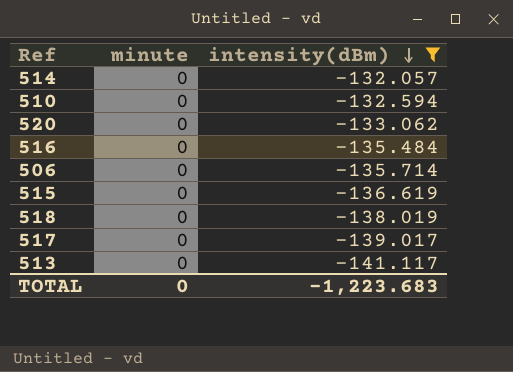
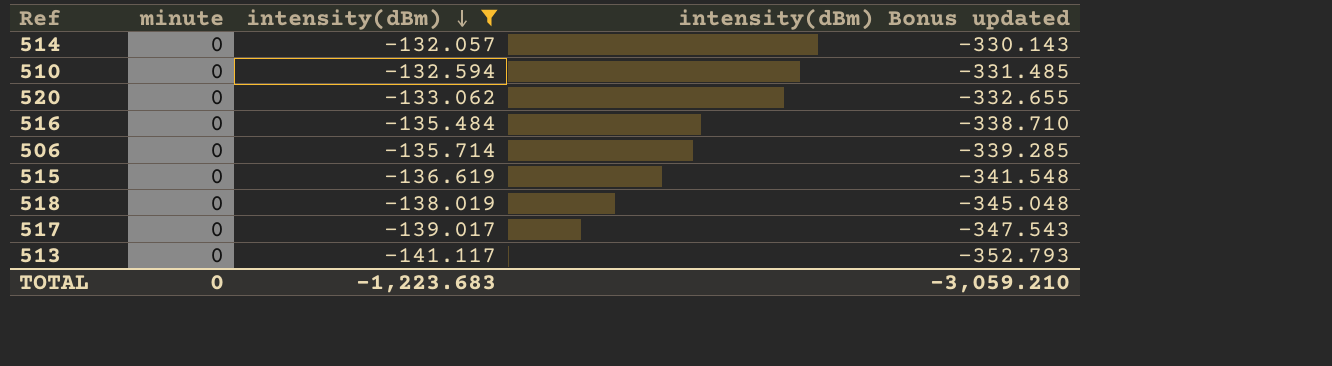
column intensity(dBm) Bonus updated | formula: none -> [intensity(dBm)] * 2.5

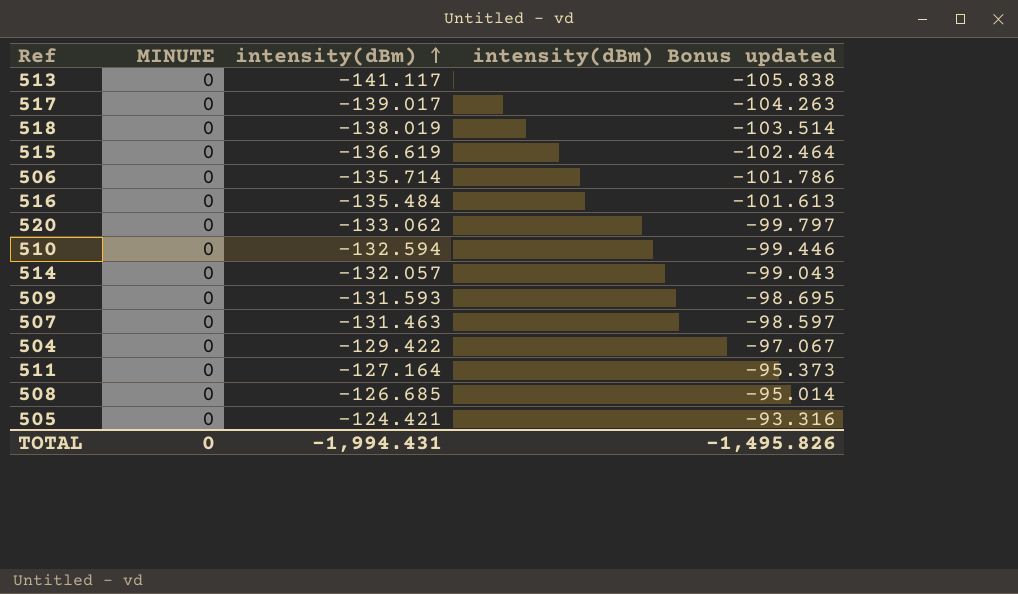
filter: intensity(dBm) <= -132.057 -> none
row order: intensity(dBm) descending -> intensity(dBm) ascending
column name: minute -> MINUTE
column intensity(dBm) Bonus updated | formula: [intensity(dBm)] * 2.5 -> [intensity(dBm)] * 0.75
TOTAL | intensity(dBm): -1,223.683 -> -1,994.431
TOTAL | intensity(dBm) Bonus updated: -3,059.210 -> -1,495.826

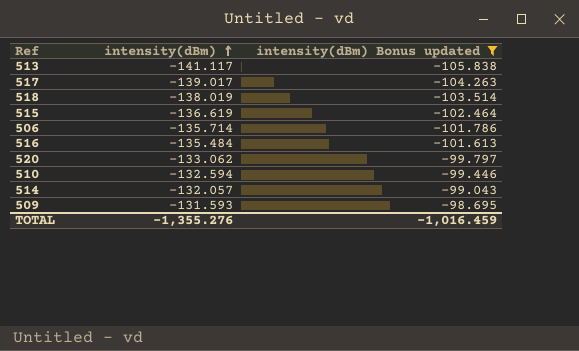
filter: none -> intensity(dBm) Bonus updated <= -98.695
column MINUTE | position: 2 -> none
TOTAL | intensity(dBm): -1,994.431 -> -1,355.276
TOTAL | intensity(dBm) Bonus updated: -1,495.826 -> -1,016.459

